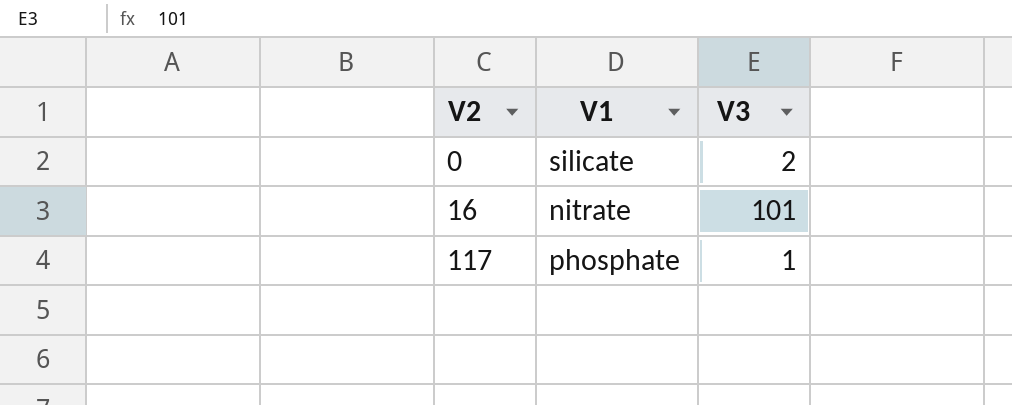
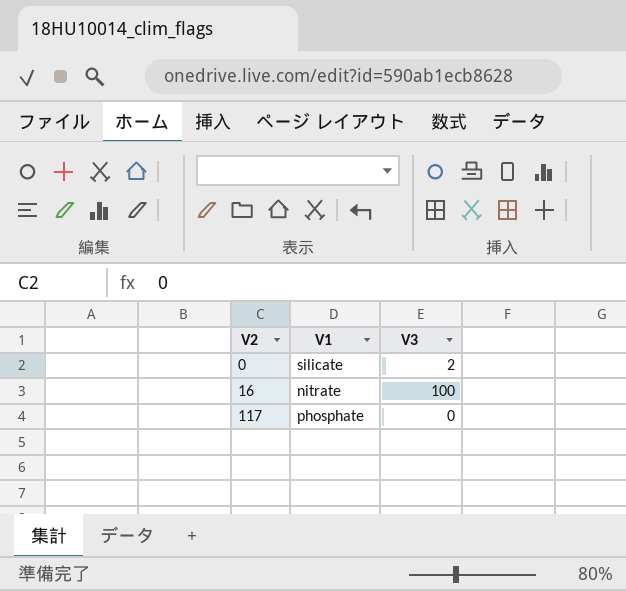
16 | V3: 101 -> 100
117 | V3: 1 -> 0

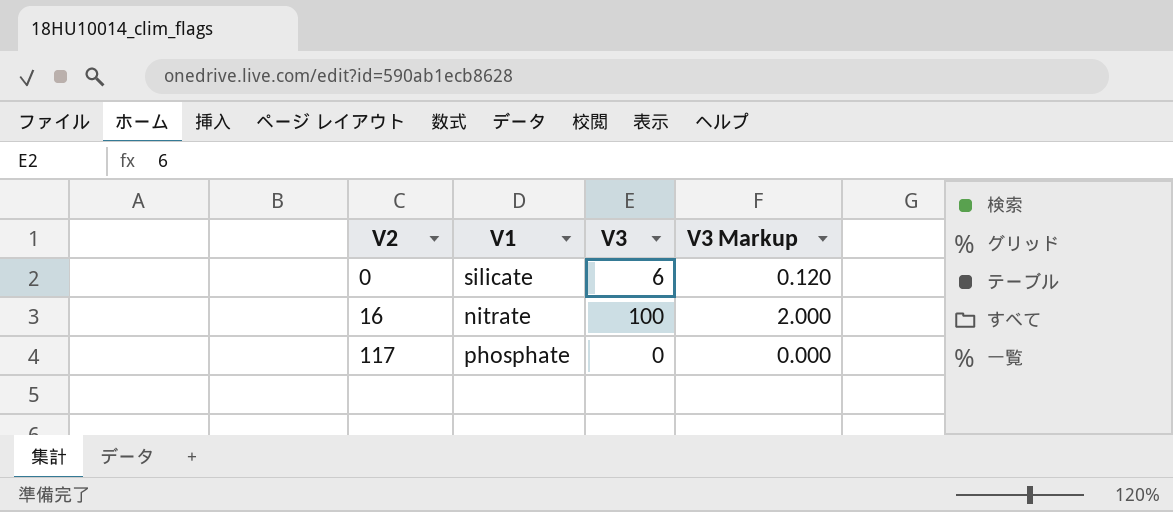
column V3 Markup | formula: none -> [V3] * 0.02
0 | V3: 2 -> 6

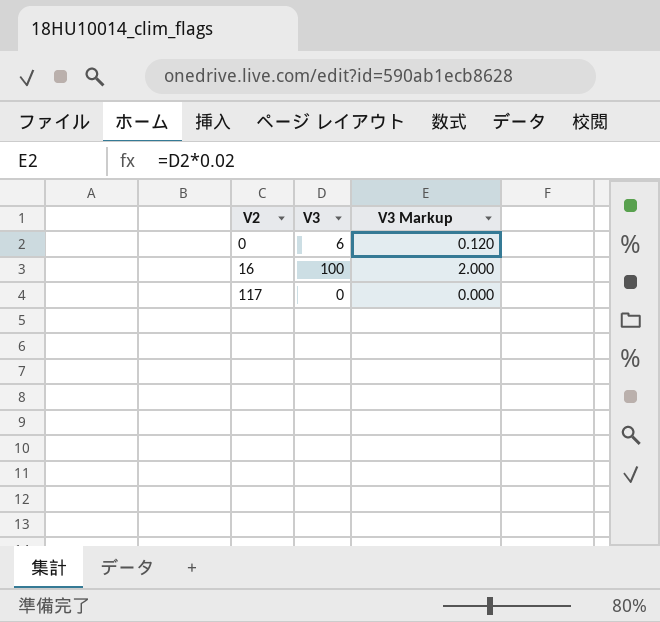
column V1 | position: 2 -> none

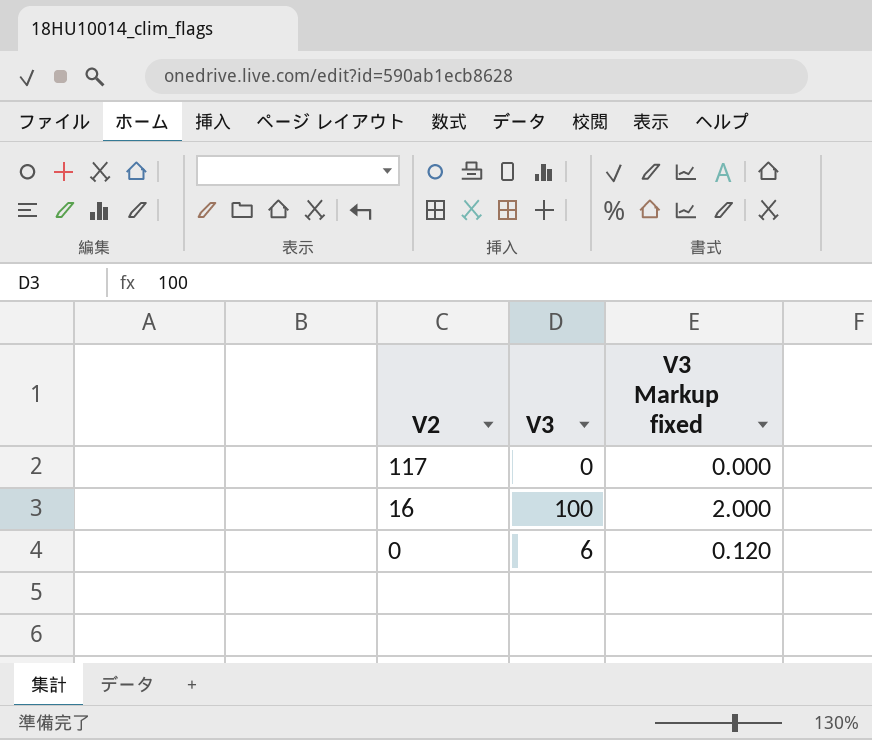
row order: V2 ascending -> V2 descending
column name: V3 Markup -> V3 Markup fixed

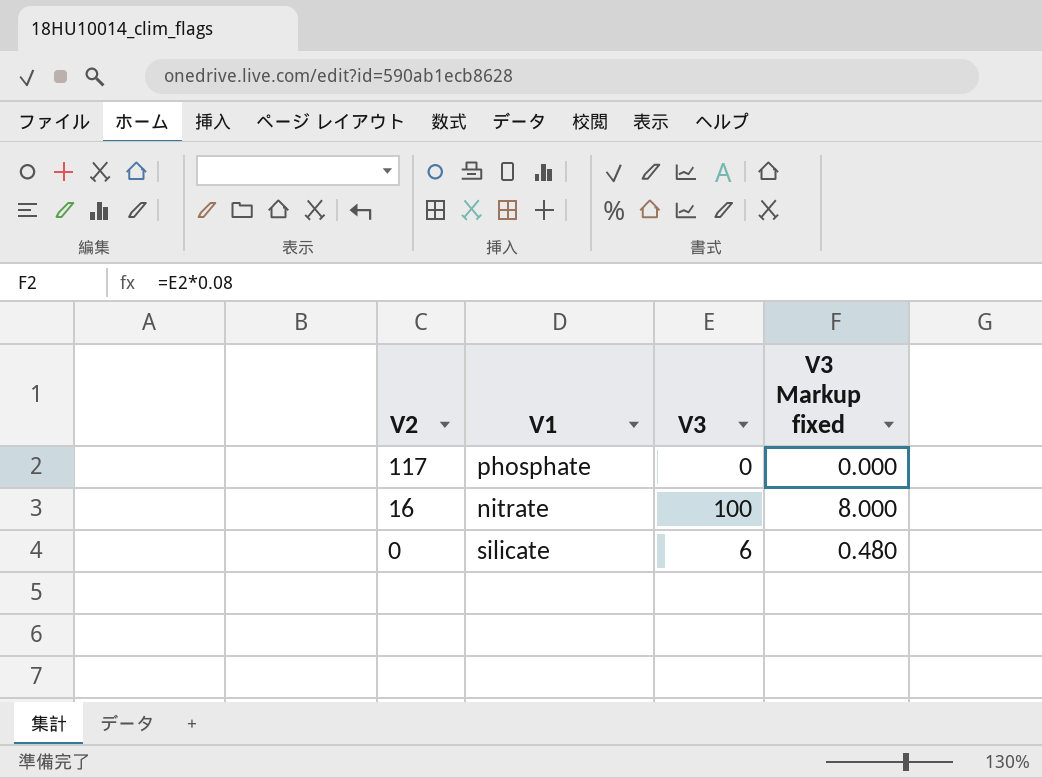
column V1 | position: none -> 2
column V3 Markup fixed | formula: [V3] * 0.02 -> [V3] * 0.08

